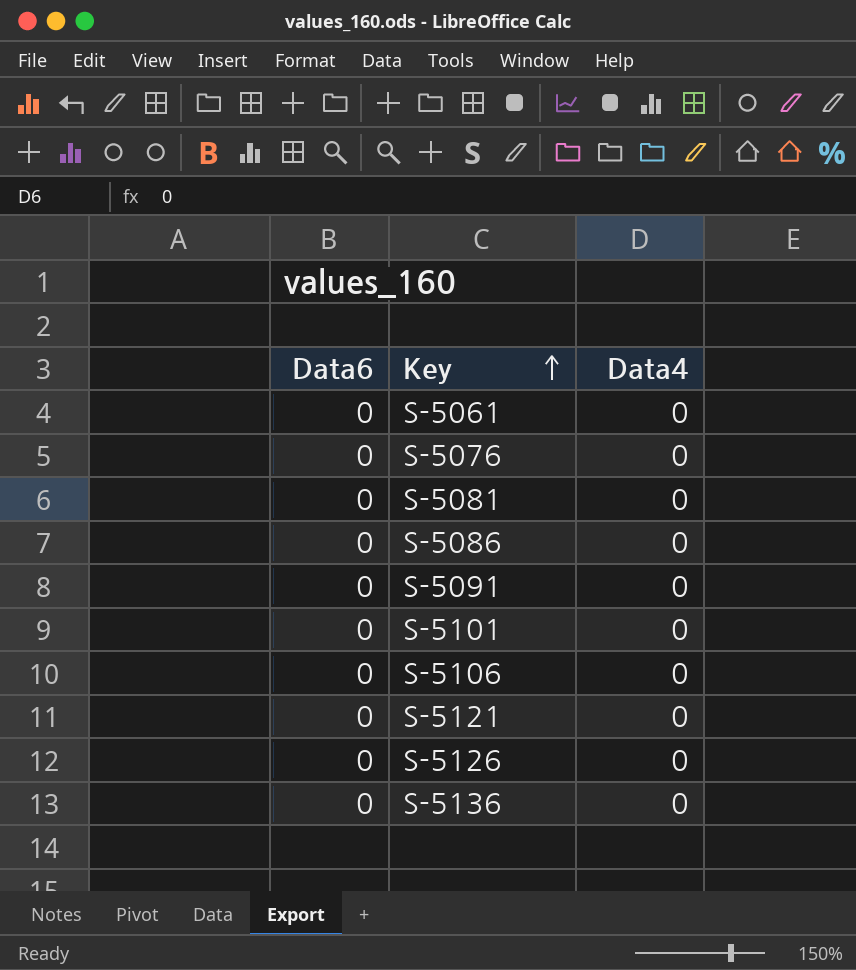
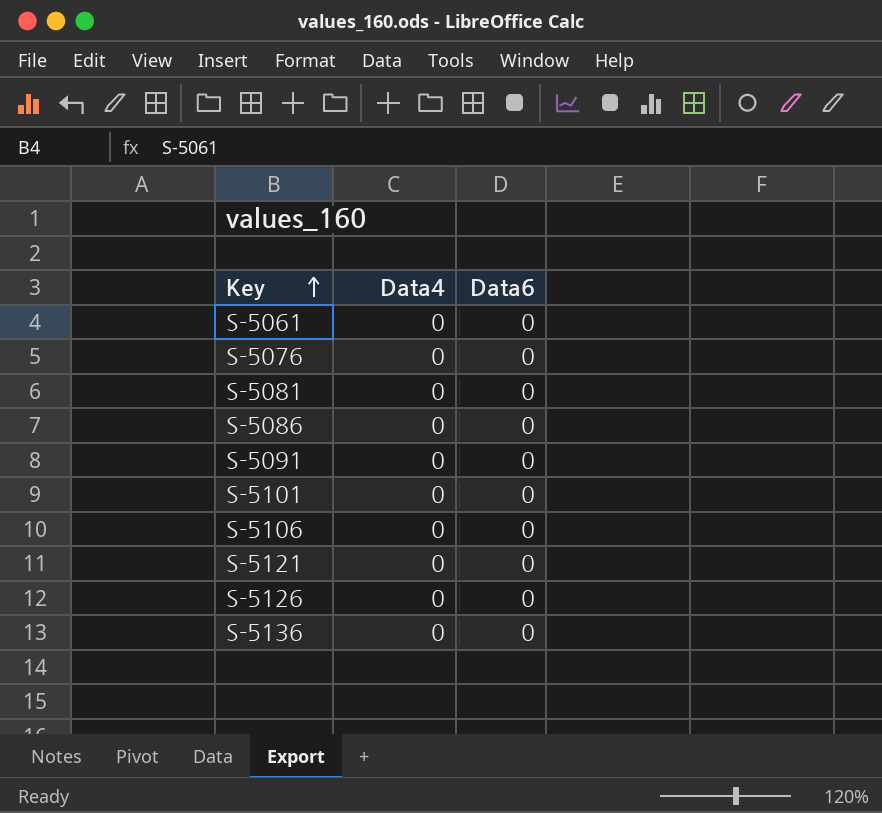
column Data6 | position: 1 -> 3

